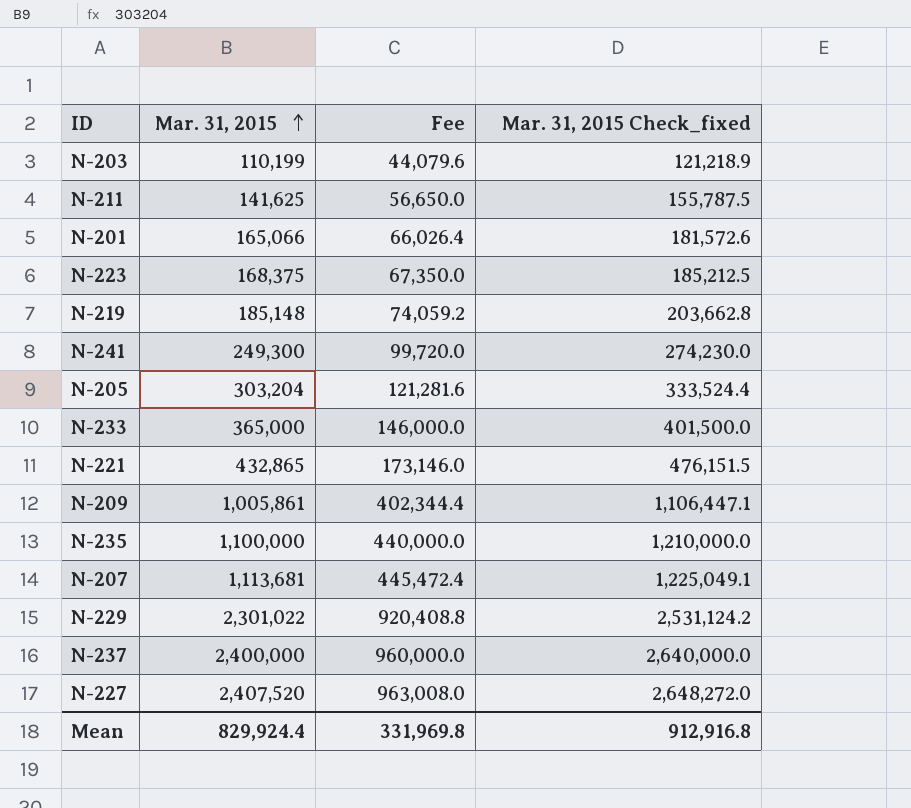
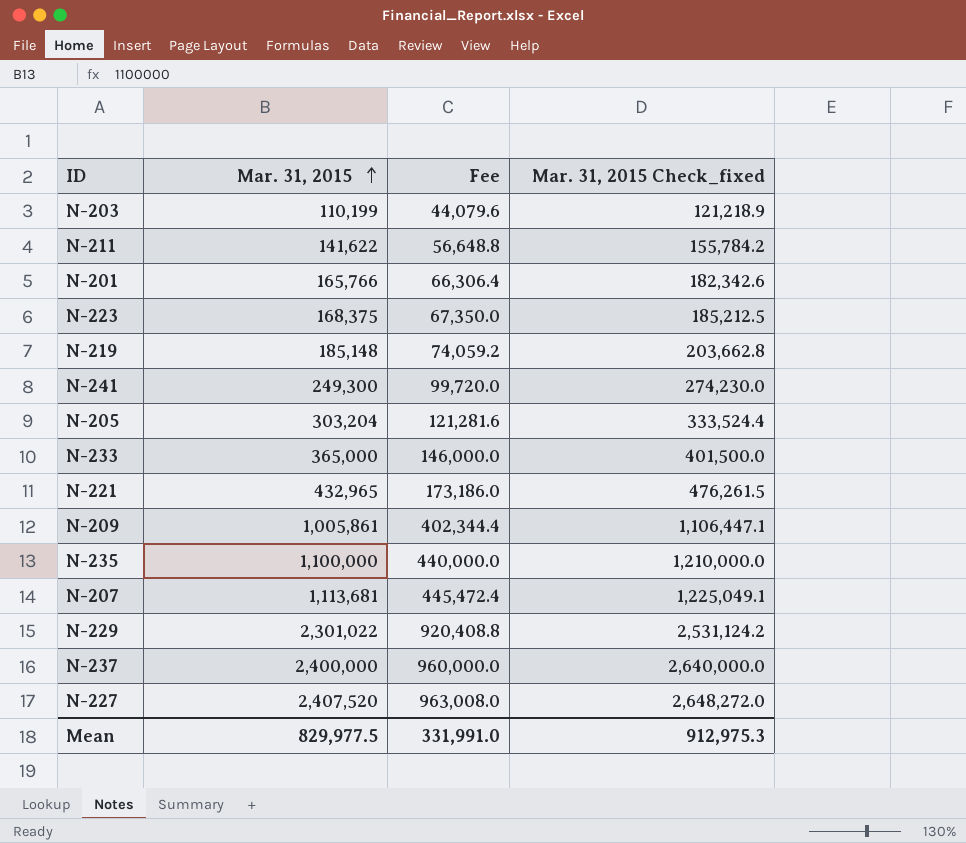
N-211 | Mar. 31, 2015: 141,625 -> 141,622
N-211 | Fee: 56,650.0 -> 56,648.8
N-211 | Mar. 31, 2015 Check_fixed: 155,787.5 -> 155,784.2
N-201 | Mar. 31, 2015: 165,066 -> 165,766
N-201 | Fee: 66,026.4 -> 66,306.4
N-201 | Mar. 31, 2015 Check_fixed: 181,572.6 -> 182,342.6
N-221 | Mar. 31, 2015: 432,865 -> 432,965
N-221 | Fee: 173,146.0 -> 173,186.0
N-221 | Mar. 31, 2015 Check_fixed: 476,151.5 -> 476,261.5
Mean | Mar. 31, 2015: 829,924.4 -> 829,977.5
Mean | Fee: 331,969.8 -> 331,991.0
Mean | Mar. 31, 2015 Check_fixed: 912,916.8 -> 912,975.3

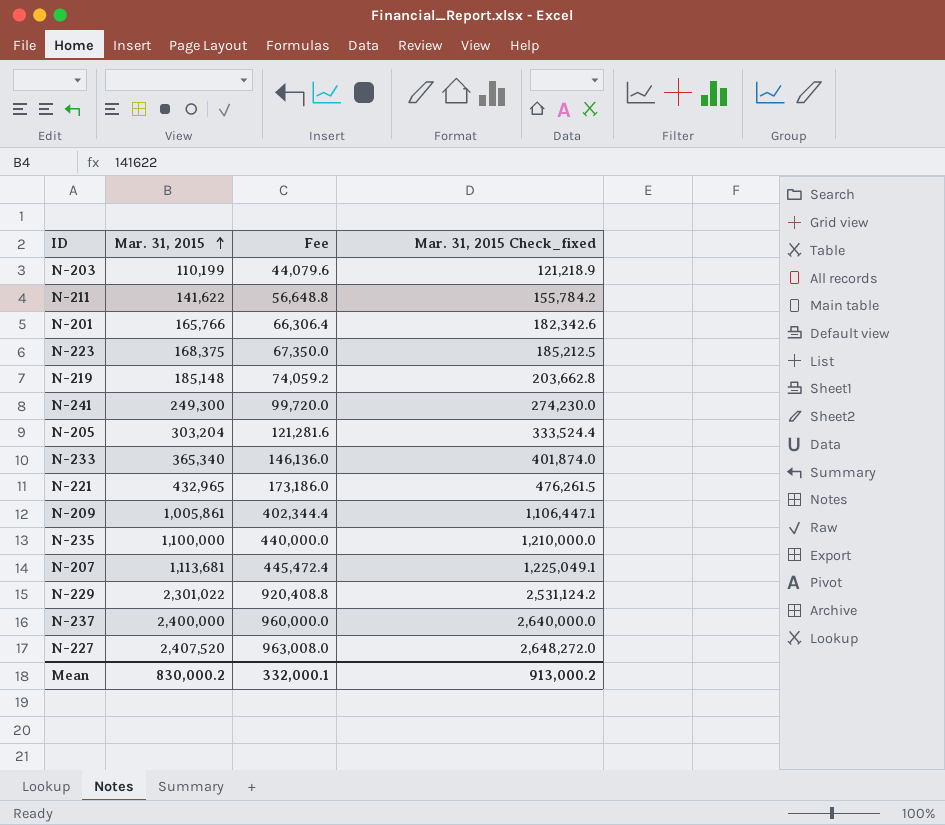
N-233 | Mar. 31, 2015: 365,000 -> 365,340
N-233 | Fee: 146,000.0 -> 146,136.0
N-233 | Mar. 31, 2015 Check_fixed: 401,500.0 -> 401,874.0
Mean | Mar. 31, 2015: 829,977.5 -> 830,000.2
Mean | Fee: 331,991.0 -> 332,000.1
Mean | Mar. 31, 2015 Check_fixed: 912,975.3 -> 913,000.2

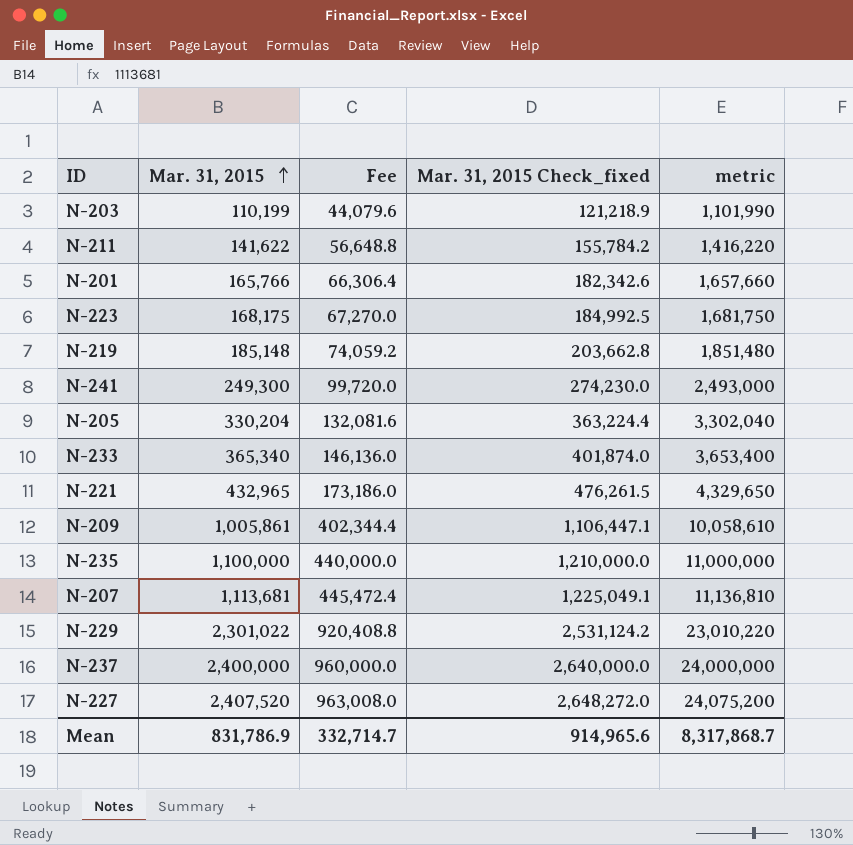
column metric | formula: none -> [Mar. 31, 2015] * 10
N-223 | Mar. 31, 2015: 168,375 -> 168,175
N-223 | Fee: 67,350.0 -> 67,270.0
N-223 | Mar. 31, 2015 Check_fixed: 185,212.5 -> 184,992.5
N-205 | Mar. 31, 2015: 303,204 -> 330,204
N-205 | Fee: 121,281.6 -> 132,081.6
N-205 | Mar. 31, 2015 Check_fixed: 333,524.4 -> 363,224.4
Mean | Mar. 31, 2015: 830,000.2 -> 831,786.9
Mean | Fee: 332,000.1 -> 332,714.7
Mean | Mar. 31, 2015 Check_fixed: 913,000.2 -> 914,965.6

